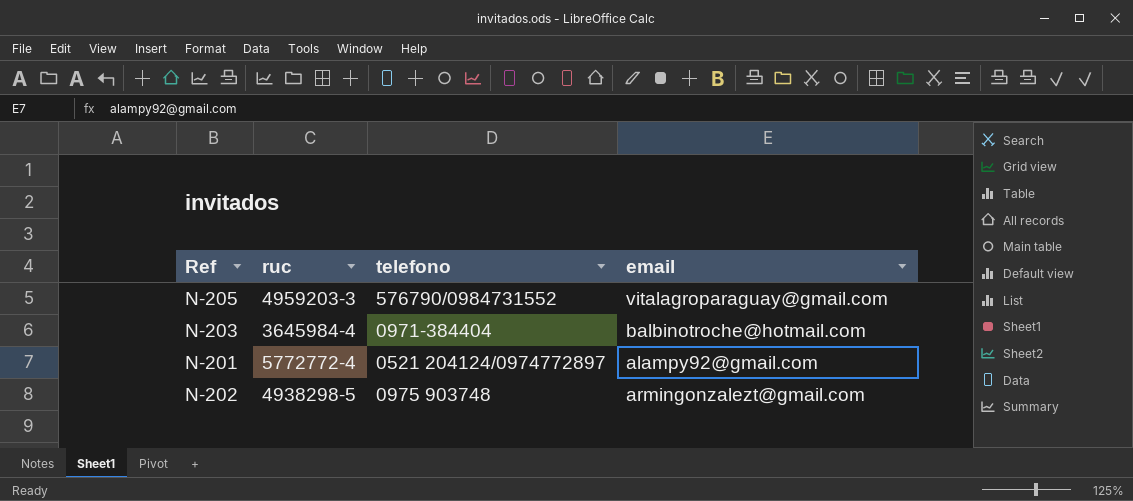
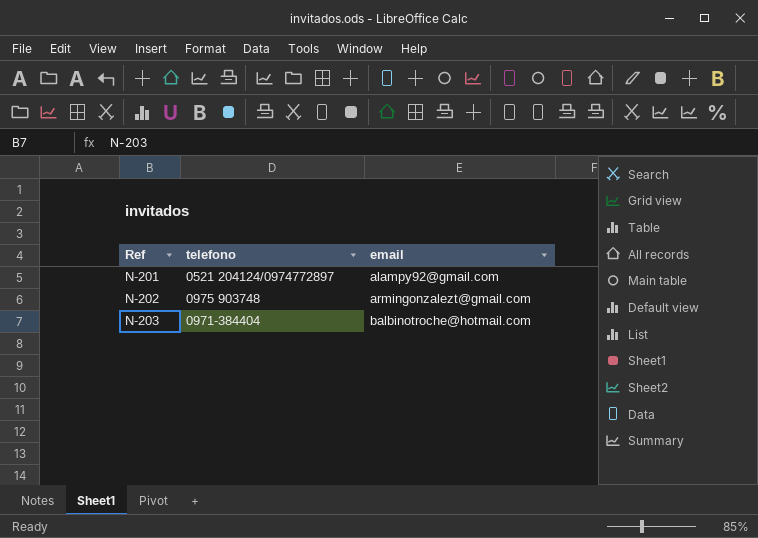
row order: none -> Ref ascending
column ruc | position: 2 -> none
row N-205: 4959203-3 | 576790/0984731552 | vitalagroparaguay@gmail.com -> none

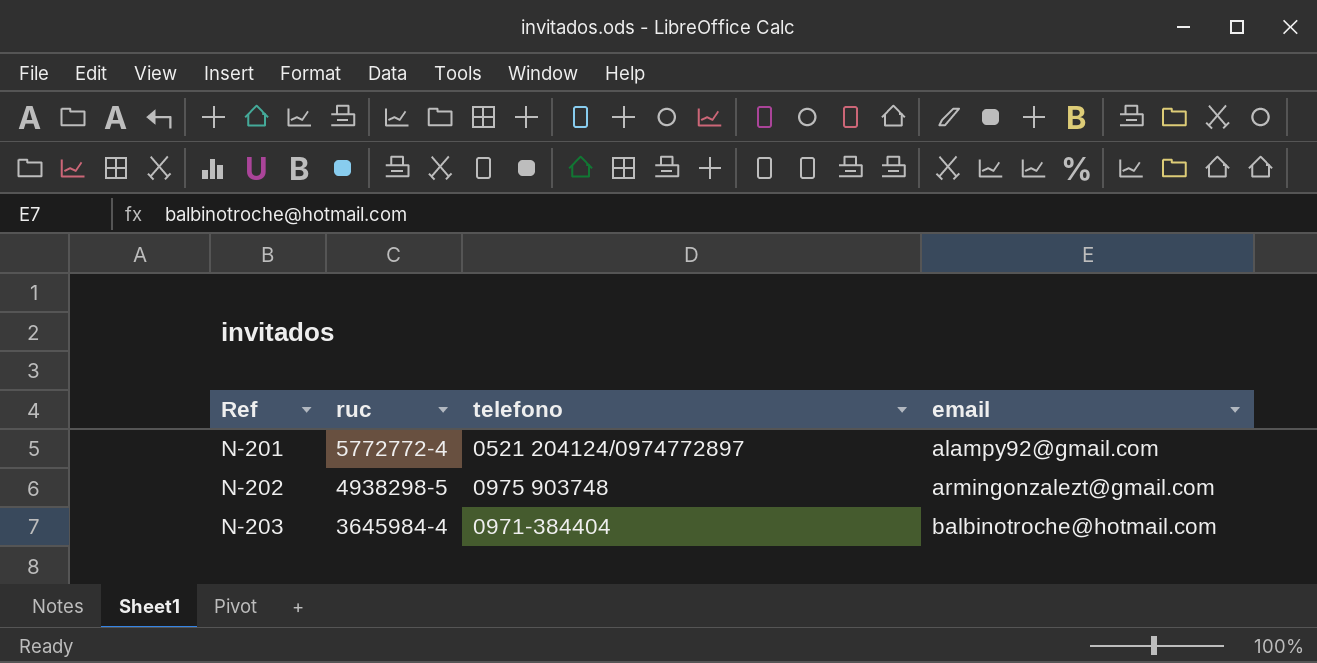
column ruc | position: none -> 2

